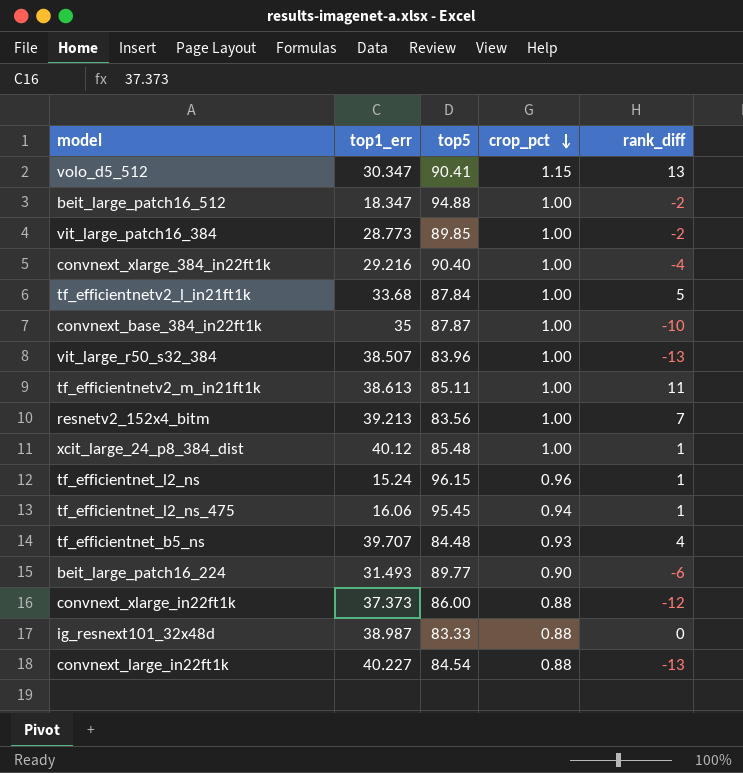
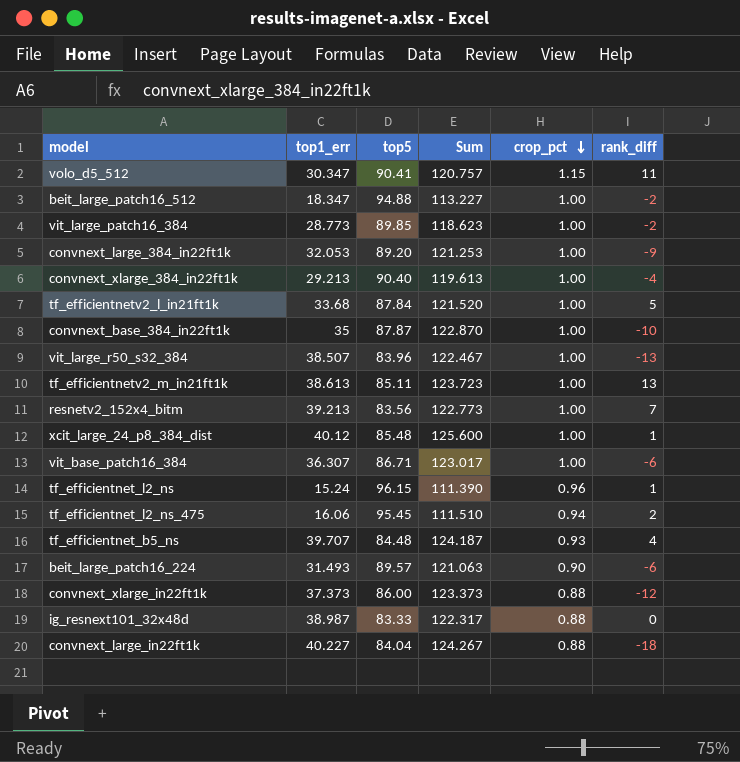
column Sum | formula: none -> [top1_err] + [top5]
volo_d5_512 | rank_diff: 13 -> 11
row convnext_large_384_in22ft1k: none -> 32.053 | 89.20 | 121.253 | 1.00 | -9
convnext_xlarge_384_in22ft1k | top1_err: 29.216 -> 29.213
tf_efficientnetv2_m_in21ft1k | rank_diff: 11 -> 13
row vit_base_patch16_384: none -> 36.307 | 86.71 | 123.017 | 1.00 | -6
tf_efficientnet_l2_ns_475 | rank_diff: 1 -> 2
beit_large_patch16_224 | top5: 89.77 -> 89.57
convnext_large_in22ft1k | top5: 84.54 -> 84.04
convnext_large_in22ft1k | rank_diff: -13 -> -18

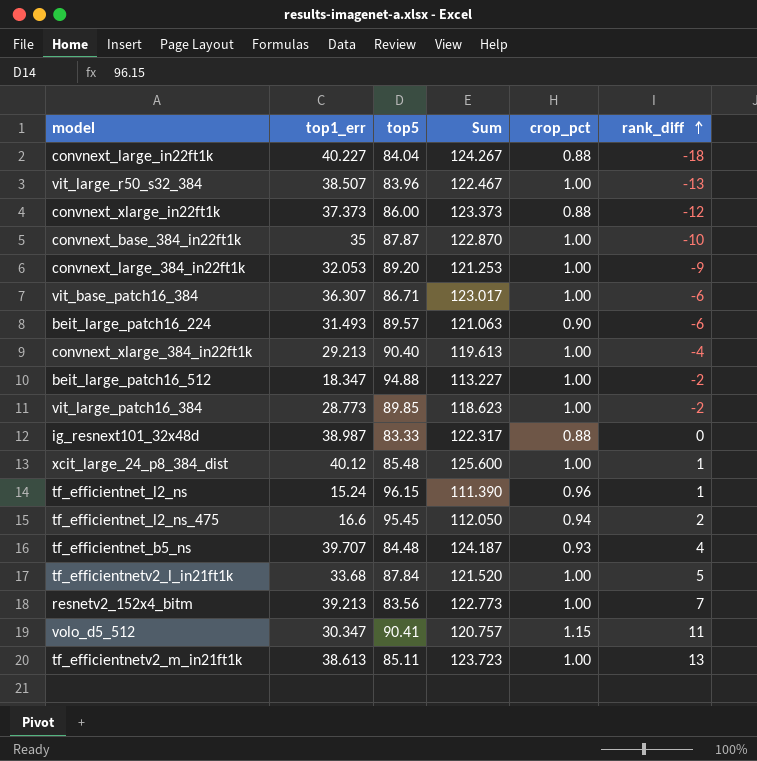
row order: crop_pct descending -> rank_diff ascending
tf_efficientnet_l2_ns_475 | top1_err: 16.06 -> 16.6
tf_efficientnet_l2_ns_475 | Sum: 111.510 -> 112.050

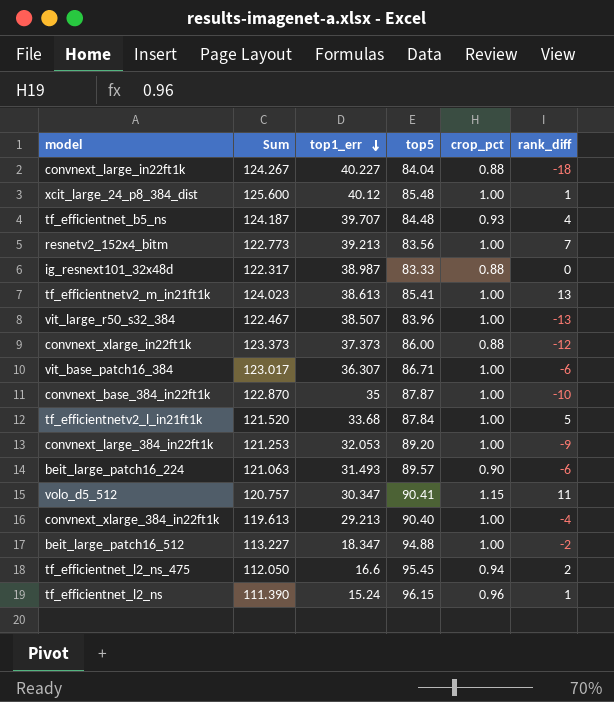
row order: rank_diff ascending -> top1_err descending
column Sum | position: 4 -> 2
row vit_large_patch16_384: 28.773 | 89.85 | 118.623 | 1.00 | -2 -> none
tf_efficientnetv2_m_in21ft1k | Sum: 123.723 -> 124.023
tf_efficientnetv2_m_in21ft1k | top5: 85.11 -> 85.41

